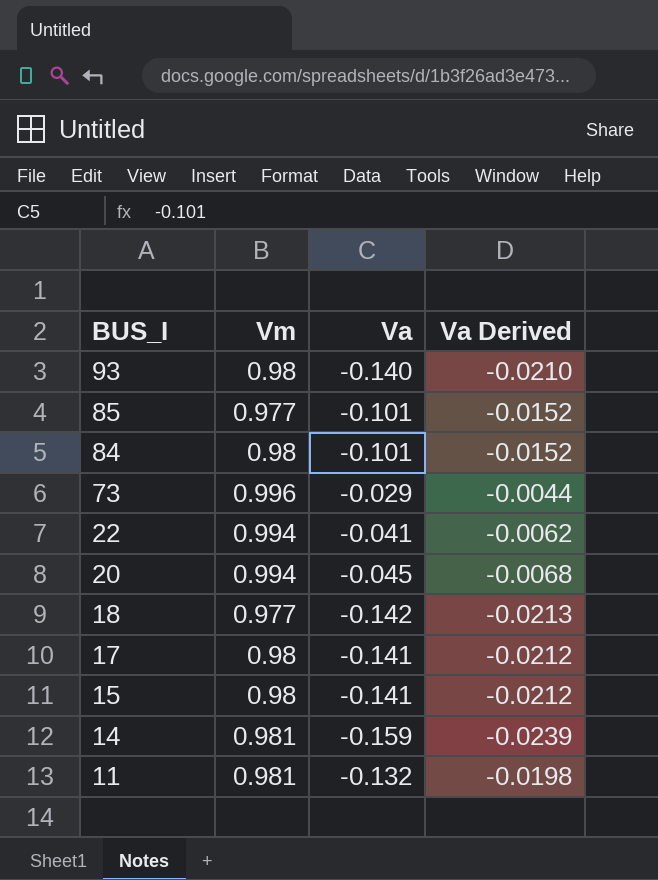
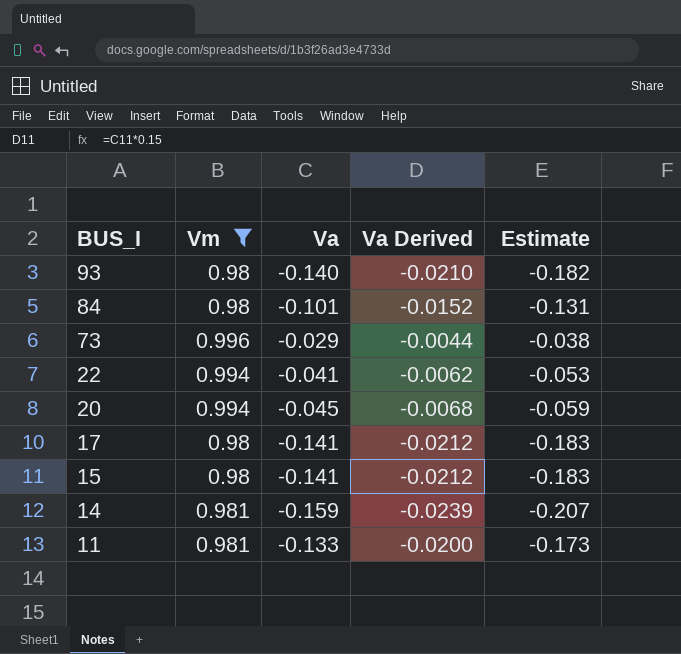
filter: none -> Vm != 0.977
column Estimate | formula: none -> [Va] * 1.3
11 | Va: -0.132 -> -0.133
11 | Va Derived: -0.0198 -> -0.0200

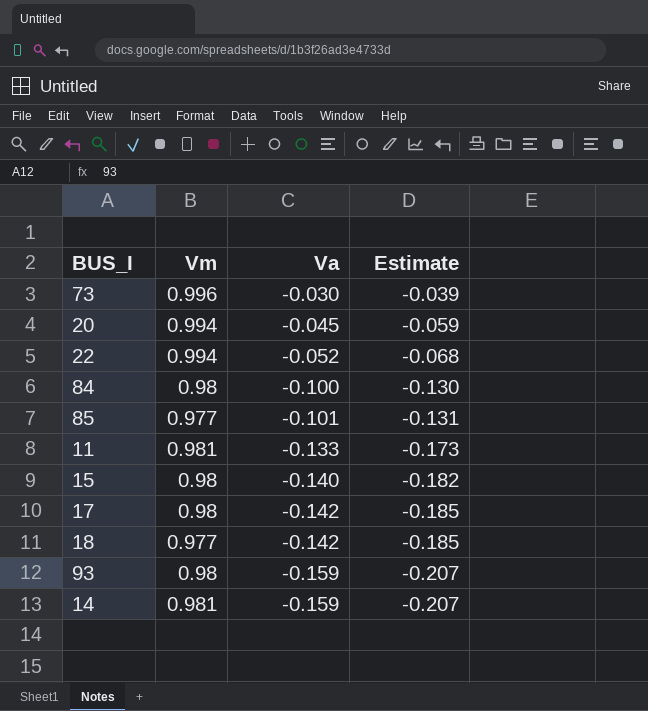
filter: Vm != 0.977 -> none
row order: BUS_I descending -> Va descending
column Va Derived | formula: [Va] * 0.15 -> none
73 | Va: -0.029 -> -0.030
73 | Estimate: -0.038 -> -0.039
22 | Va: -0.041 -> -0.052
22 | Estimate: -0.053 -> -0.068
84 | Va: -0.101 -> -0.100
84 | Estimate: -0.131 -> -0.130
15 | Va: -0.141 -> -0.140
15 | Estimate: -0.183 -> -0.182
17 | Va: -0.141 -> -0.142
17 | Estimate: -0.183 -> -0.185
93 | Va: -0.140 -> -0.159
93 | Estimate: -0.182 -> -0.207

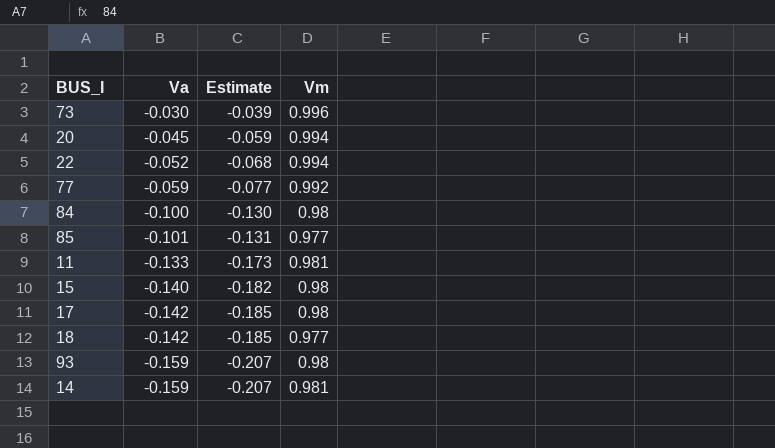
column Vm | position: 2 -> 4
row 77: none -> -0.059 | -0.077 | 0.992

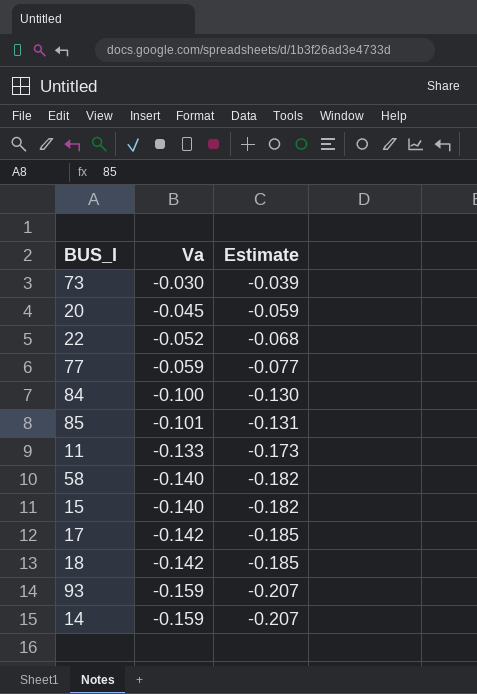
column Vm | position: 4 -> none
row 58: none -> -0.140 | -0.182

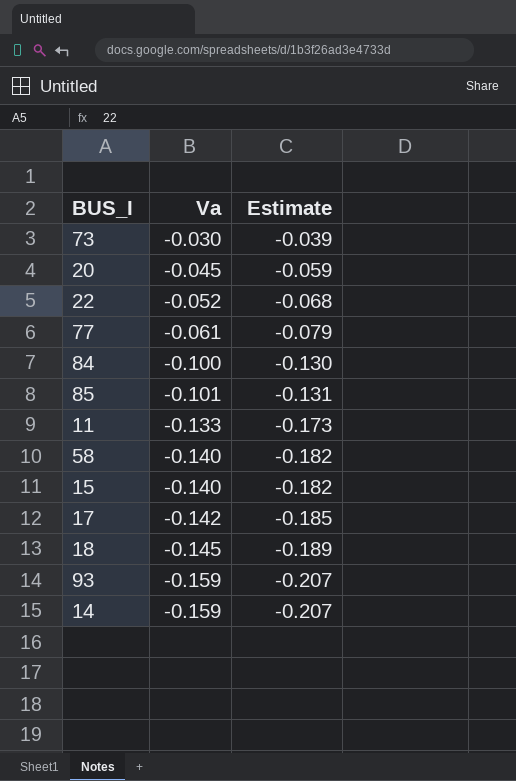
77 | Va: -0.059 -> -0.061
77 | Estimate: -0.077 -> -0.079
18 | Va: -0.142 -> -0.145
18 | Estimate: -0.185 -> -0.189

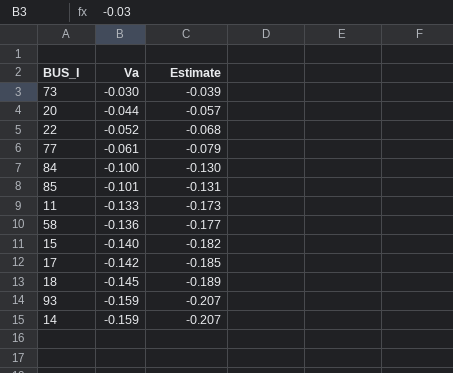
20 | Va: -0.045 -> -0.044
20 | Estimate: -0.059 -> -0.057
58 | Va: -0.140 -> -0.136
58 | Estimate: -0.182 -> -0.177

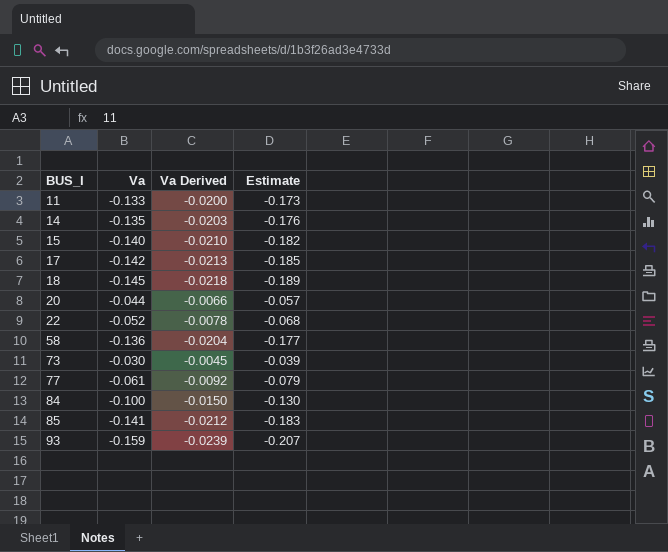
row order: Va descending -> BUS_I ascending
column Va Derived | formula: none -> [Va] * 0.15
14 | Va: -0.159 -> -0.135
14 | Estimate: -0.207 -> -0.176
85 | Va: -0.101 -> -0.141
85 | Estimate: -0.131 -> -0.183

